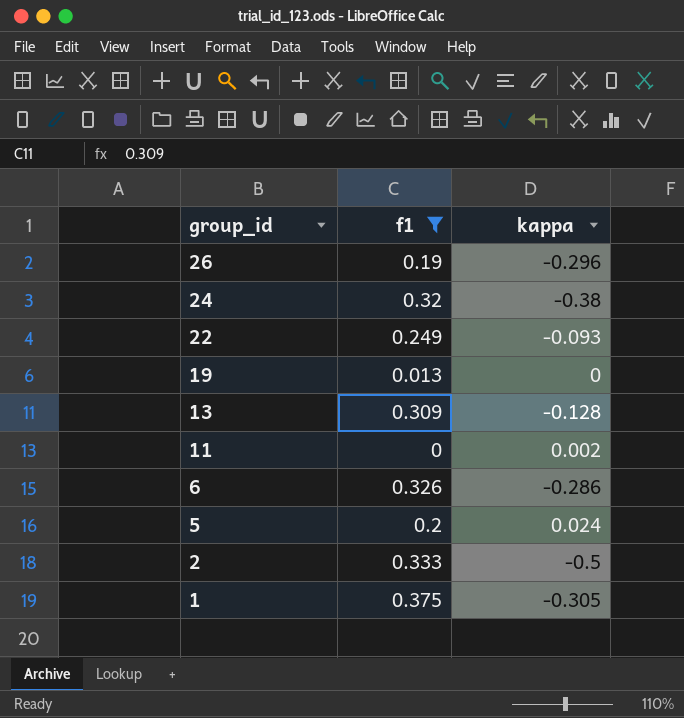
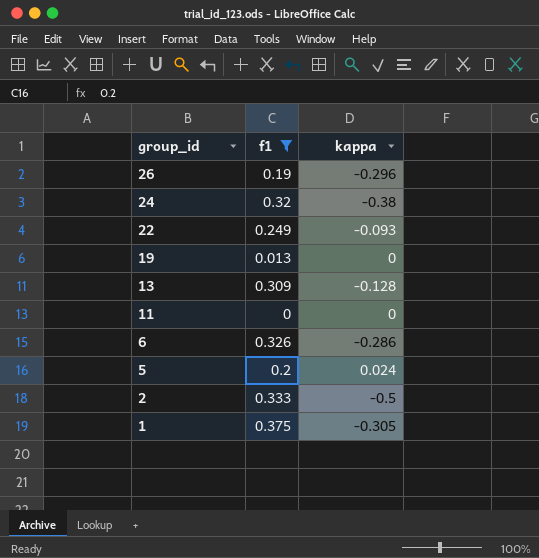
11 | kappa: 0.002 -> 0

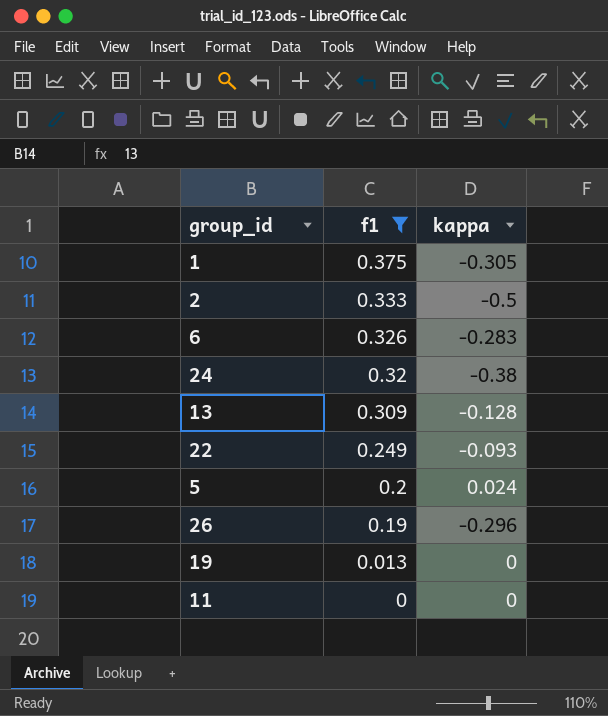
row order: group_id descending -> f1 descending
6 | kappa: -0.286 -> -0.283

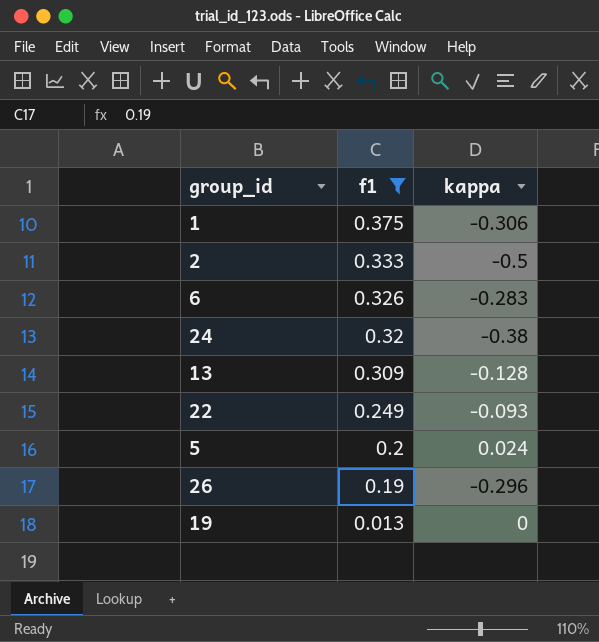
row 11: 0 | 0 -> none
1 | kappa: -0.305 -> -0.306

